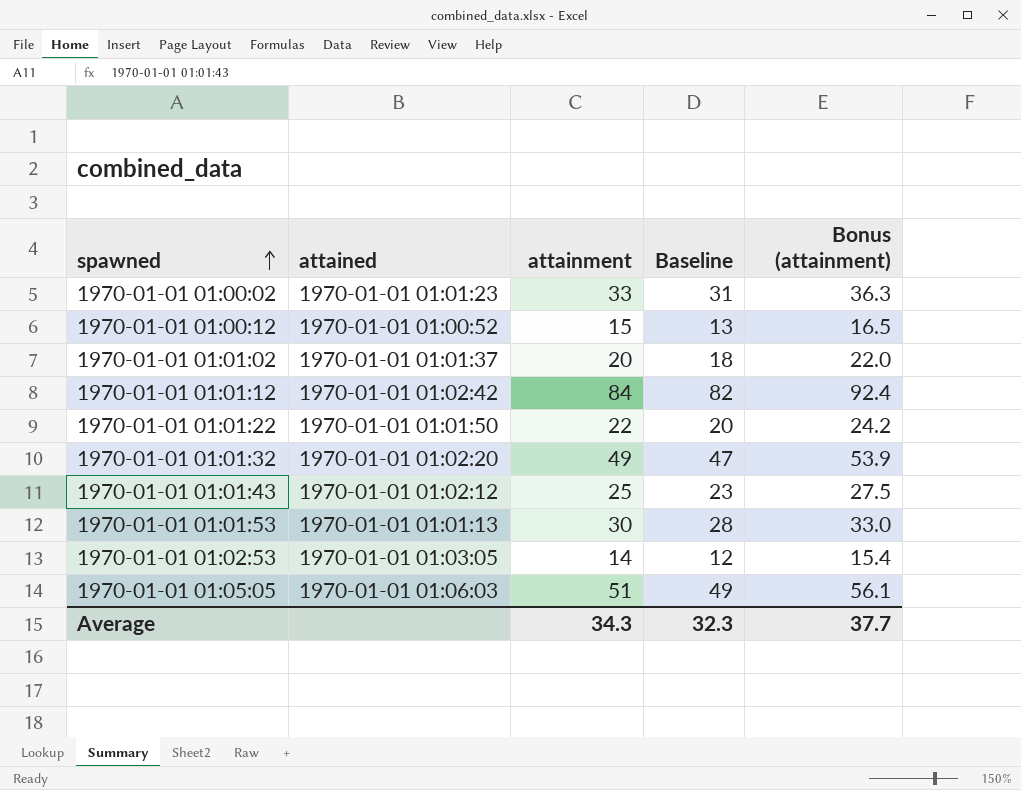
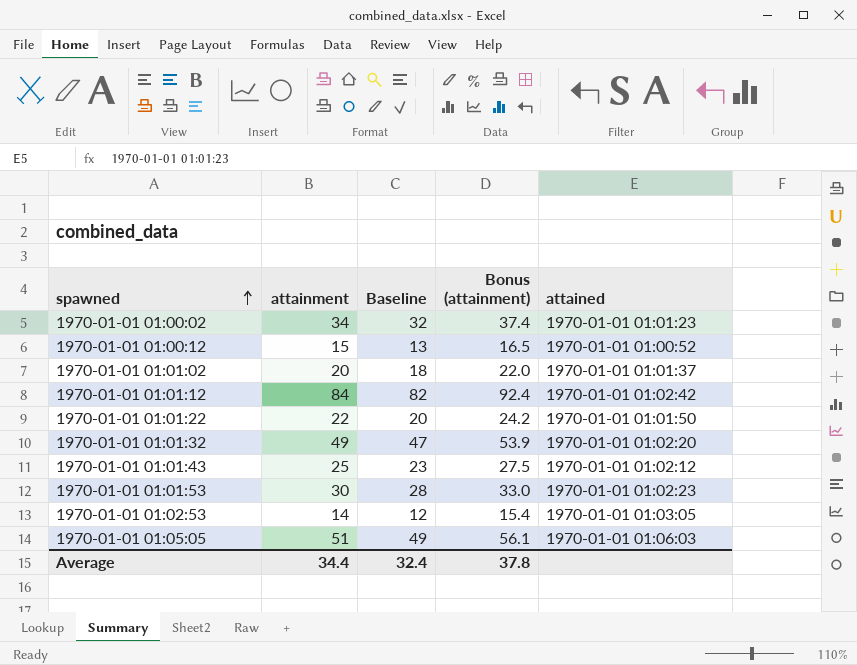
column attained | position: 2 -> 5
1970-01-01 01:00:02 | attainment: 33 -> 34
1970-01-01 01:00:02 | Baseline: 31 -> 32
1970-01-01 01:00:02 | Bonus (attainment): 36.3 -> 37.4
1970-01-01 01:01:53 | attained: 1970-01-01 01:01:13 -> 1970-01-01 01:02:23
Average | attainment: 34.3 -> 34.4
Average | Baseline: 32.3 -> 32.4
Average | Bonus (attainment): 37.7 -> 37.8

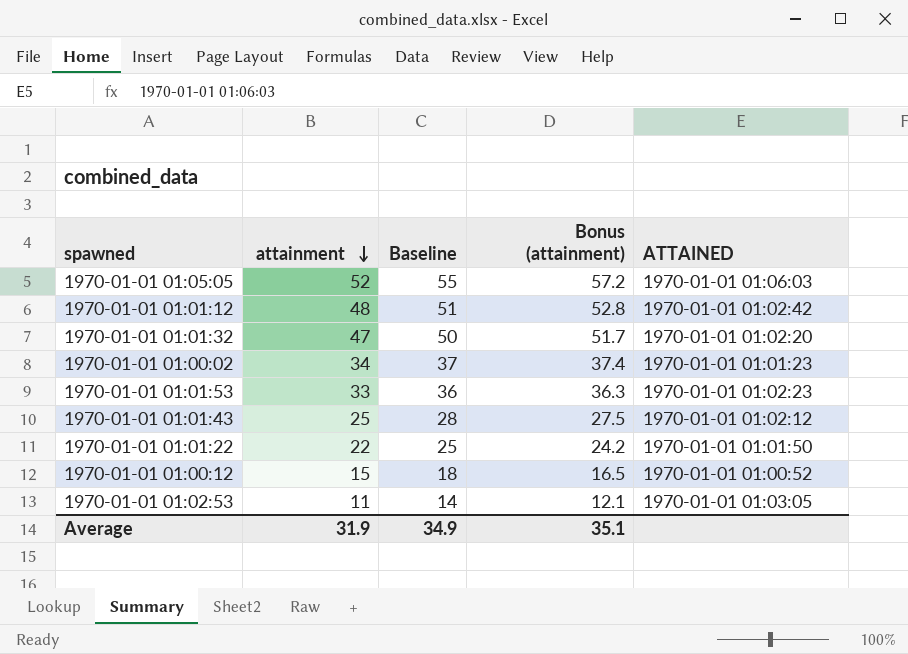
row order: spawned ascending -> attainment descending
column Baseline | formula: [attainment] - 2 -> [attainment] + 3
column name: attained -> ATTAINED
row 1970-01-01 01:01:02: 20 | 18 | 22.0 | 1970-01-01 01:01:37 -> none
1970-01-01 01:05:05 | attainment: 51 -> 52
1970-01-01 01:05:05 | Bonus (attainment): 56.1 -> 57.2
1970-01-01 01:01:12 | attainment: 84 -> 48
1970-01-01 01:01:12 | Bonus (attainment): 92.4 -> 52.8
1970-01-01 01:01:32 | attainment: 49 -> 47
1970-01-01 01:01:32 | Bonus (attainment): 53.9 -> 51.7
1970-01-01 01:01:53 | attainment: 30 -> 33
1970-01-01 01:01:53 | Bonus (attainment): 33.0 -> 36.3
1970-01-01 01:02:53 | attainment: 14 -> 11
1970-01-01 01:02:53 | Bonus (attainment): 15.4 -> 12.1
Average | attainment: 34.4 -> 31.9
Average | Baseline: 32.4 -> 34.9
Average | Bonus (attainment): 37.8 -> 35.1

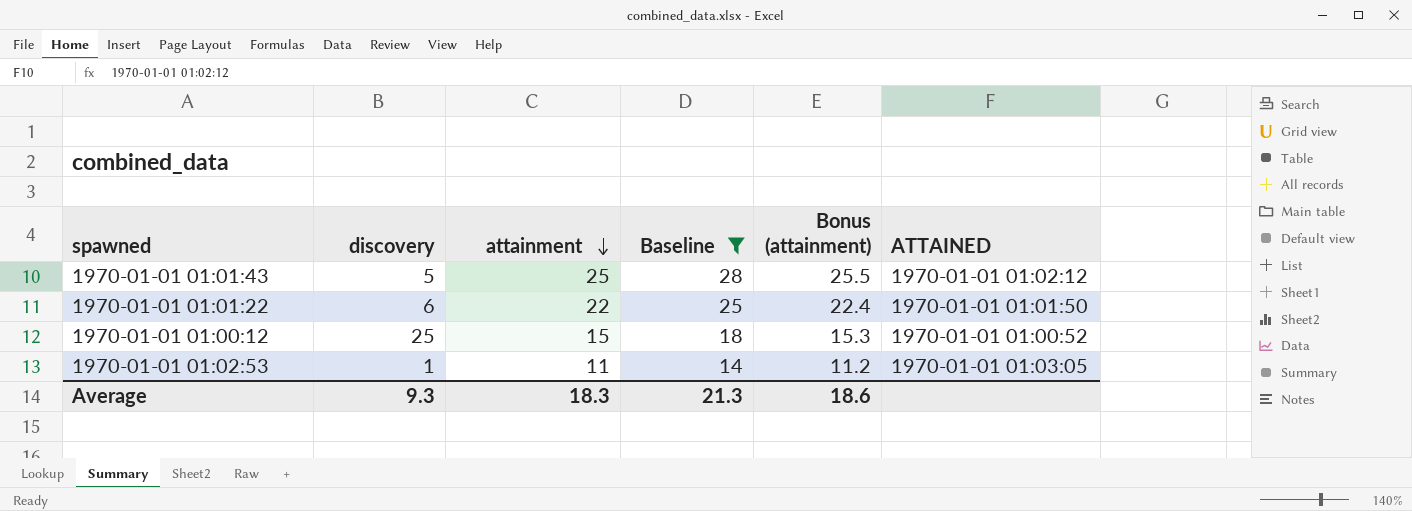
filter: none -> Baseline <= 28
column discovery | position: none -> 2
column Bonus (attainment) | formula: [attainment] * 1.1 -> [attainment] * 1.02
Average | attainment: 31.9 -> 18.3
Average | Baseline: 34.9 -> 21.3
Average | Bonus (attainment): 35.1 -> 18.6

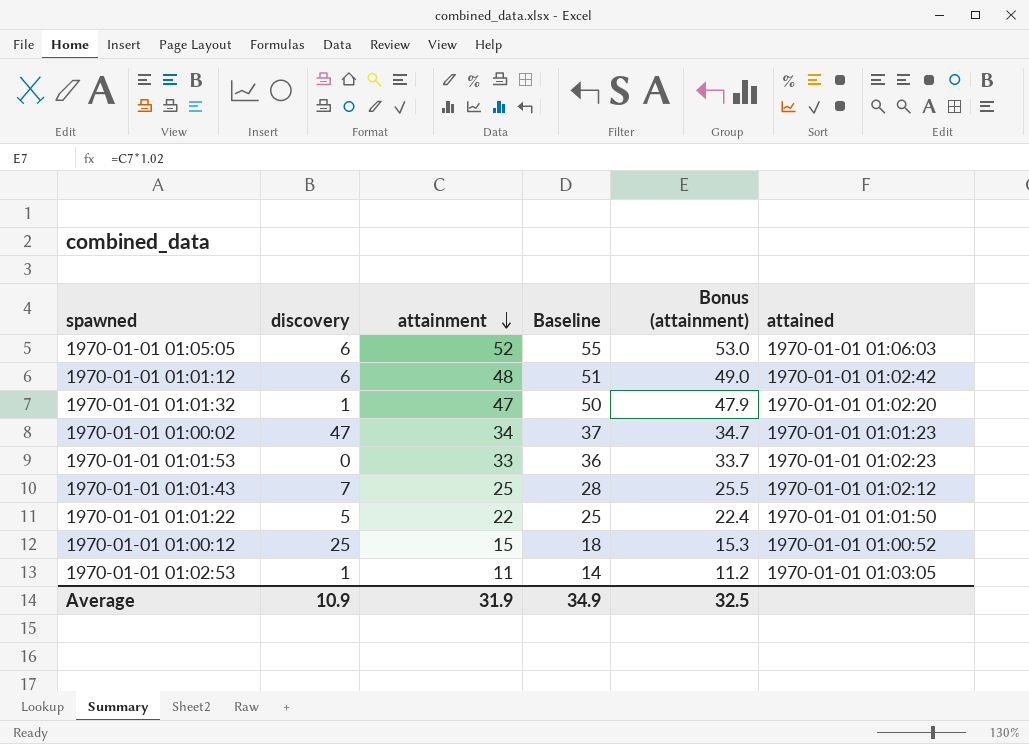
filter: Baseline <= 28 -> none
column name: ATTAINED -> attained
1970-01-01 01:01:43 | discovery: 5 -> 7
1970-01-01 01:01:22 | discovery: 6 -> 5
Average | discovery: 9.3 -> 10.9
Average | attainment: 18.3 -> 31.9
Average | Baseline: 21.3 -> 34.9
Average | Bonus (attainment): 18.6 -> 32.5

